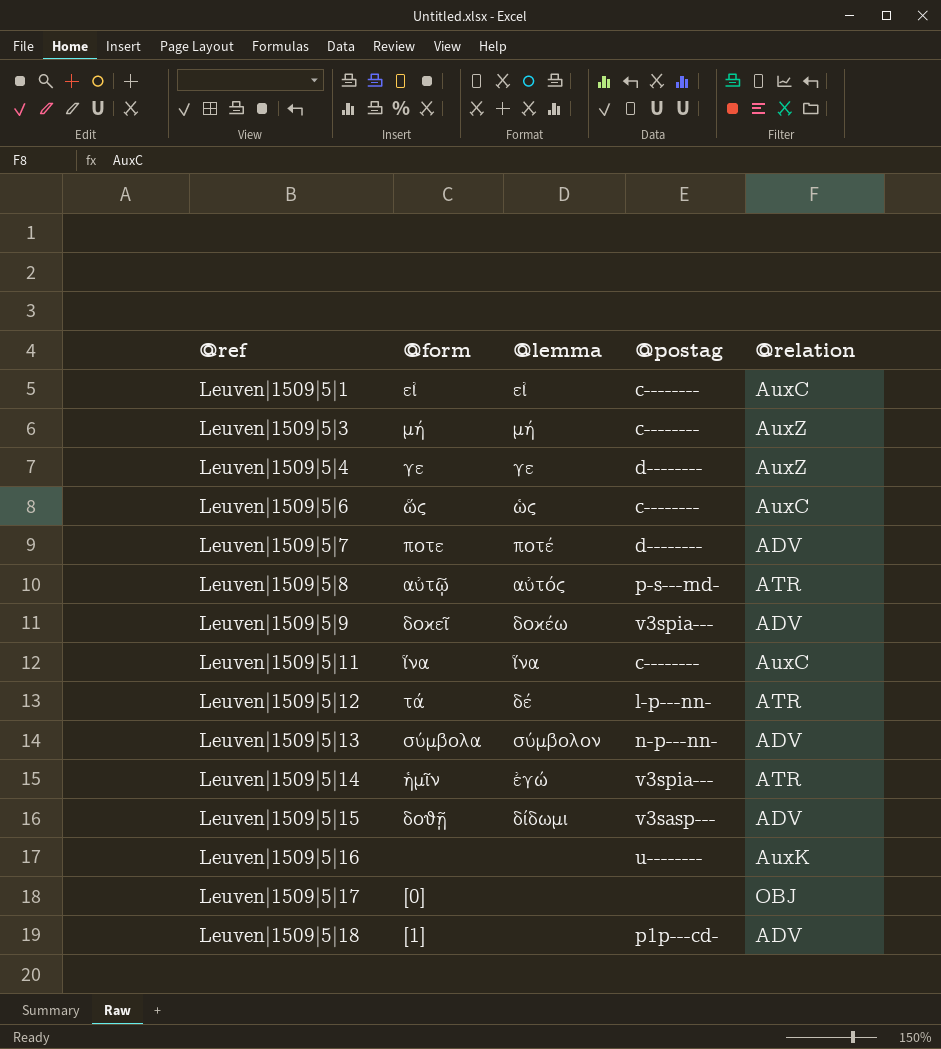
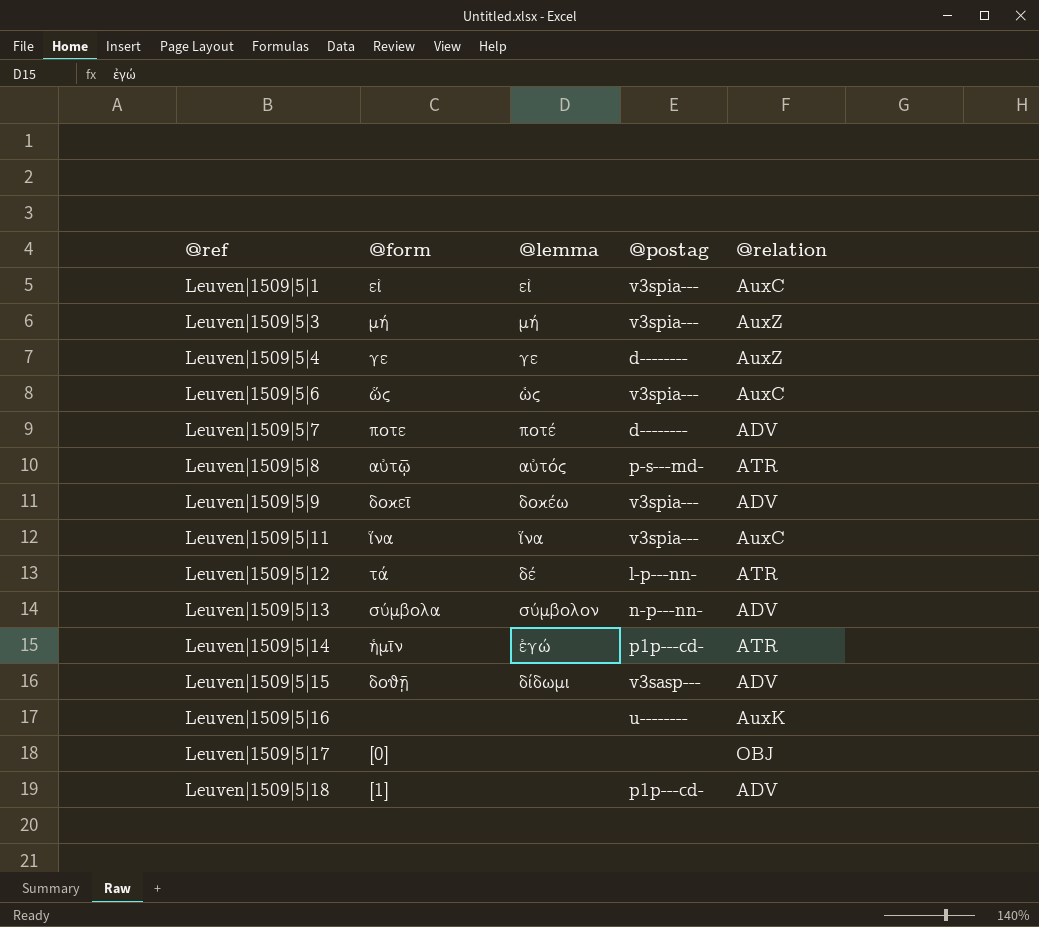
Leuven|1509|5|1 | @postag: c-------- -> v3spia---
Leuven|1509|5|3 | @postag: c-------- -> v3spia---
Leuven|1509|5|6 | @postag: c-------- -> v3spia---
Leuven|1509|5|11 | @postag: c-------- -> v3spia---
Leuven|1509|5|14 | @postag: v3spia--- -> p1p---cd-

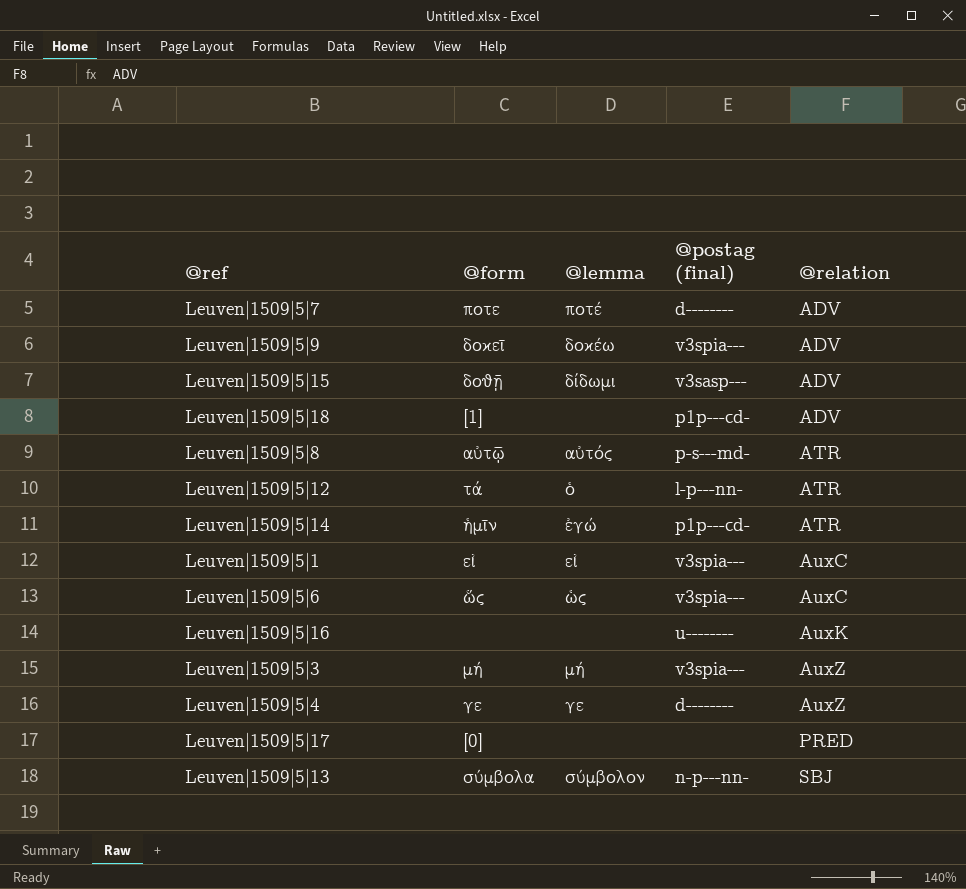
row order: @ref ascending -> @relation ascending
column name: @postag -> @postag (final)
row Leuven|1509|5|11: ἵνα | ἵνα | v3spia--- | AuxC -> none
Leuven|1509|5|12 | @lemma: δέ -> ὁ
Leuven|1509|5|17 | @relation: OBJ -> PRED
Leuven|1509|5|13 | @relation: ADV -> SBJ

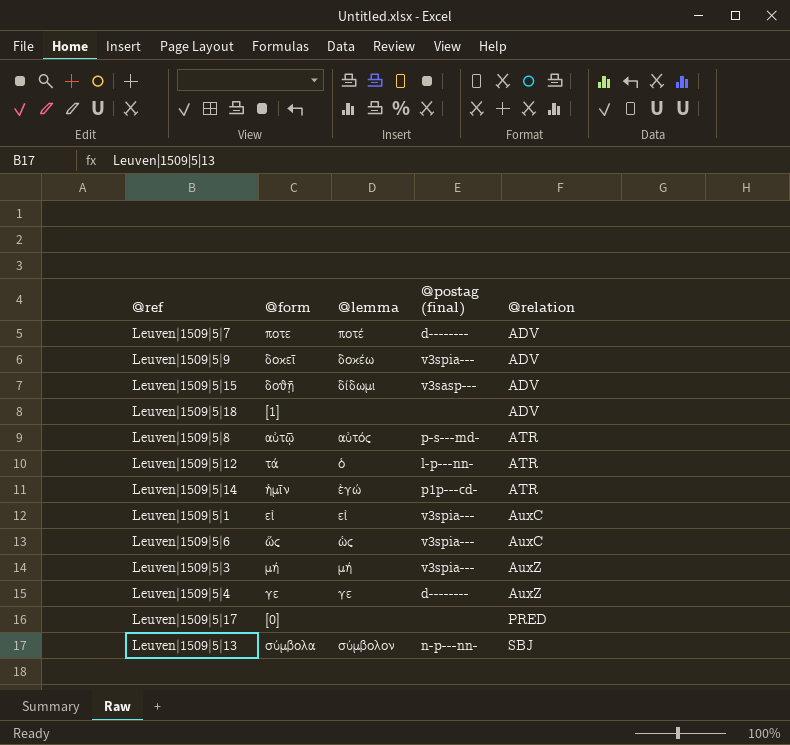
row Leuven|1509|5|16: none | none | u-------- | AuxK -> none
Leuven|1509|5|18 | @postag (final): p1p---cd- -> none

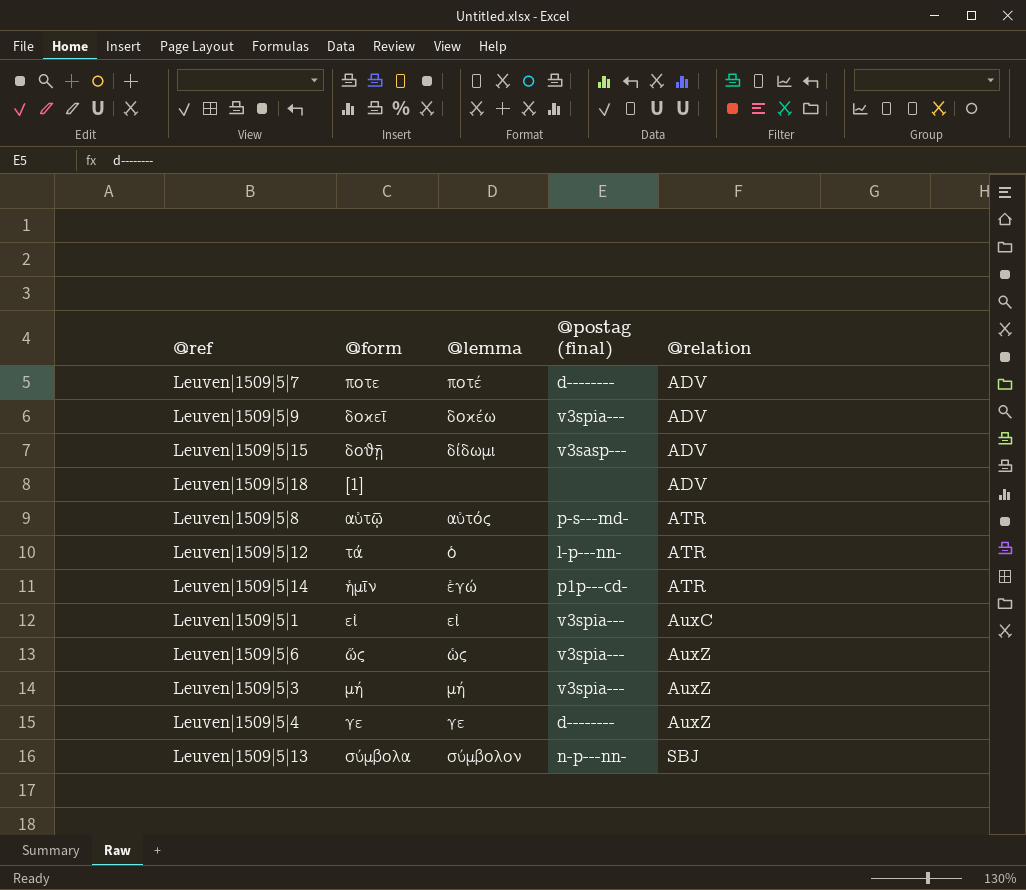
row Leuven|1509|5|17: [0] | none | none | PRED -> none
Leuven|1509|5|6 | @relation: AuxC -> AuxZ

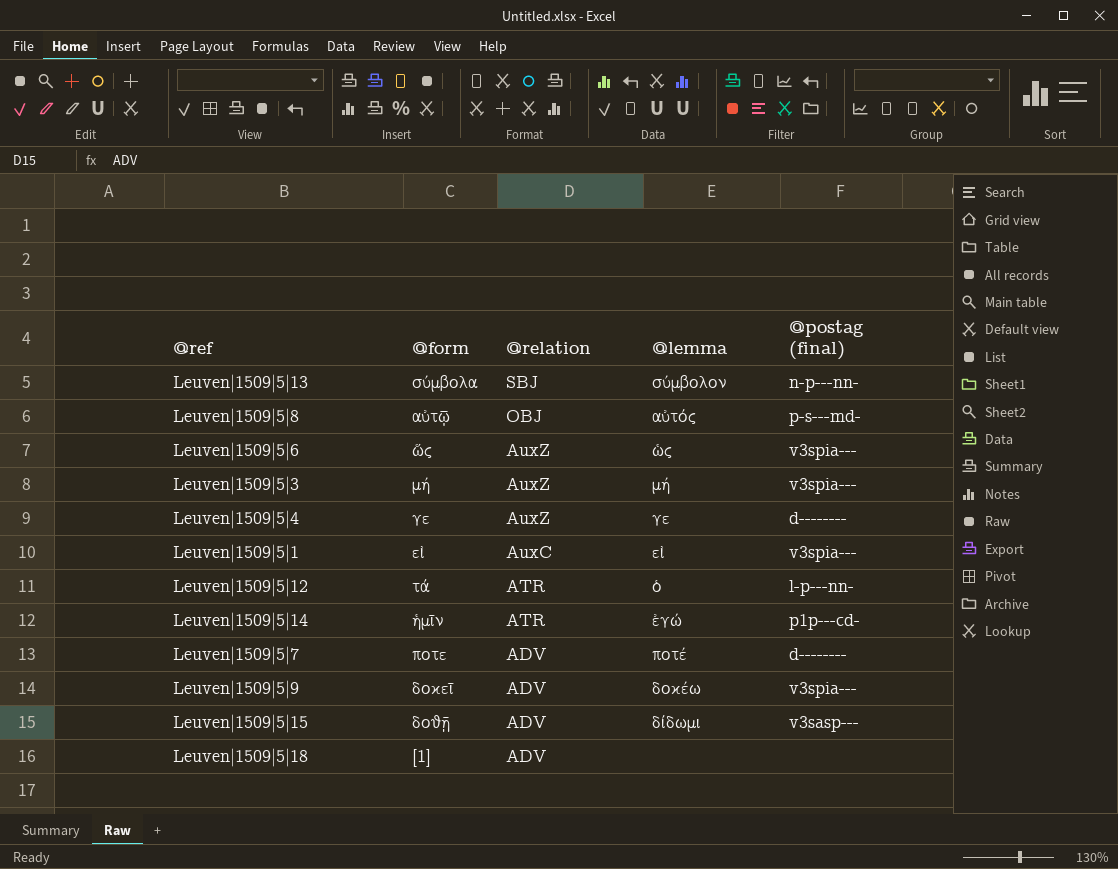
row order: @relation ascending -> @relation descending
column @relation | position: 5 -> 3
Leuven|1509|5|8 | @relation: ATR -> OBJ

